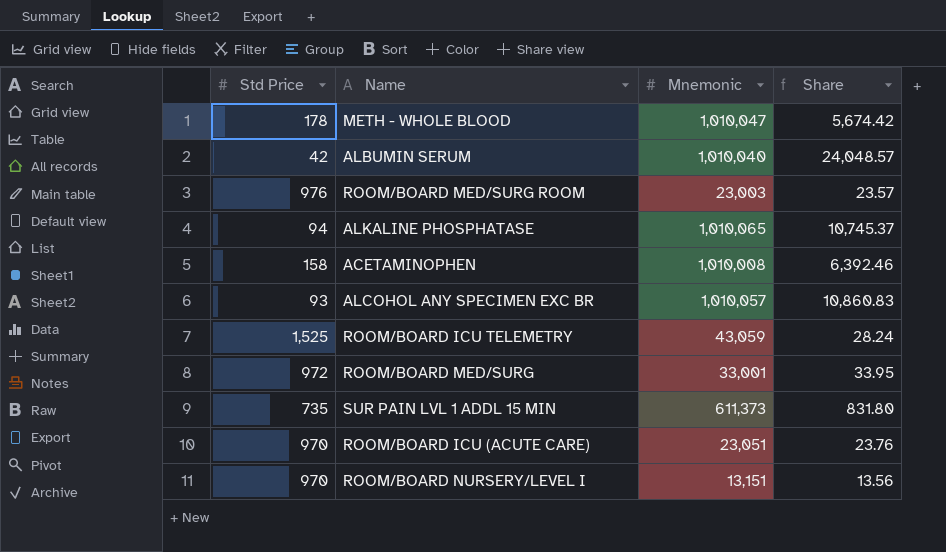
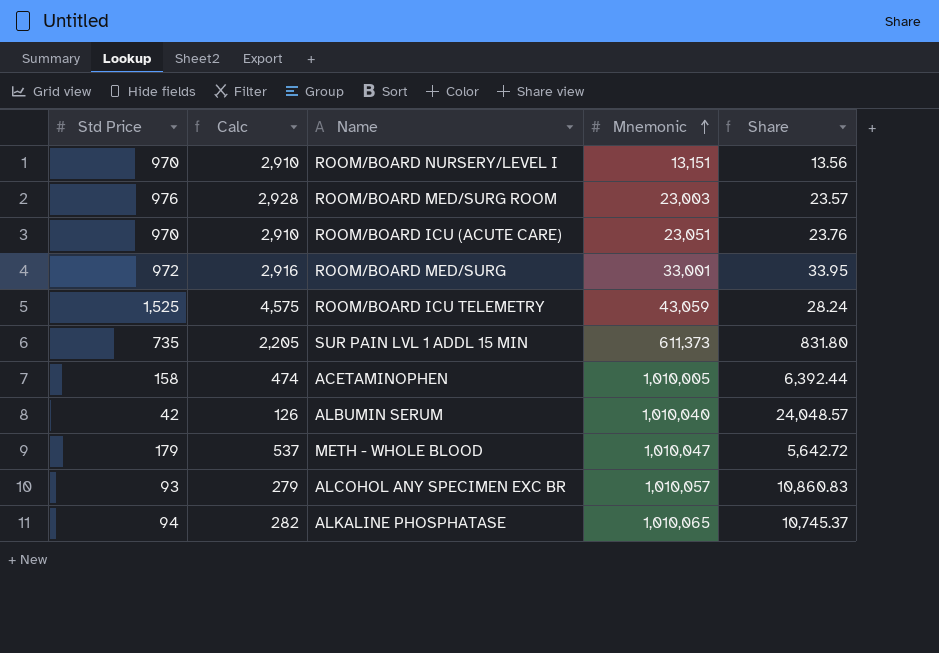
row order: none -> Mnemonic ascending
column Calc | formula: none -> [Std Price] * 3
ACETAMINOPHEN | Mnemonic: 1,010,008 -> 1,010,005
ACETAMINOPHEN | Share: 6,392.46 -> 6,392.44
METH - WHOLE BLOOD | Std Price: 178 -> 179
METH - WHOLE BLOOD | Share: 5,674.42 -> 5,642.72

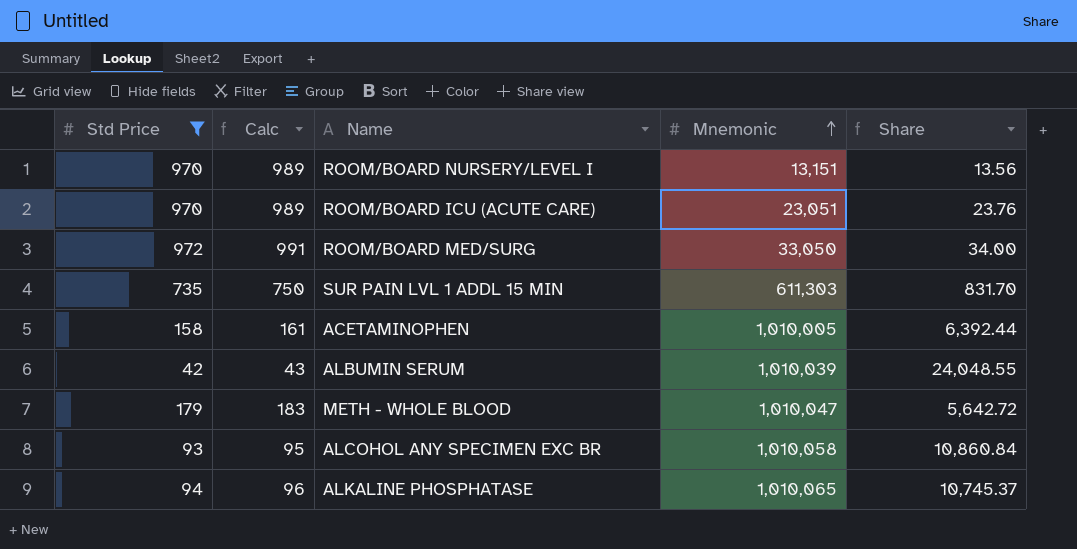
filter: none -> Std Price <= 972
column Calc | formula: [Std Price] * 3 -> [Std Price] * 1.02
ROOM/BOARD MED/SURG | Mnemonic: 33,001 -> 33,050
ROOM/BOARD MED/SURG | Share: 33.95 -> 34.00
SUR PAIN LVL 1 ADDL 15 MIN | Mnemonic: 611,373 -> 611,303
SUR PAIN LVL 1 ADDL 15 MIN | Share: 831.80 -> 831.70
ALBUMIN SERUM | Mnemonic: 1,010,040 -> 1,010,039
ALBUMIN SERUM | Share: 24,048.57 -> 24,048.55
ALCOHOL ANY SPECIMEN EXC BR | Mnemonic: 1,010,057 -> 1,010,058
ALCOHOL ANY SPECIMEN EXC BR | Share: 10,860.83 -> 10,860.84

